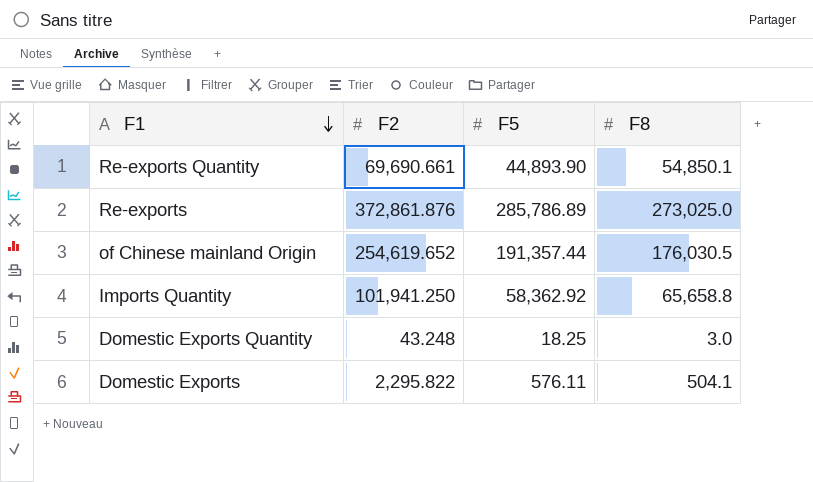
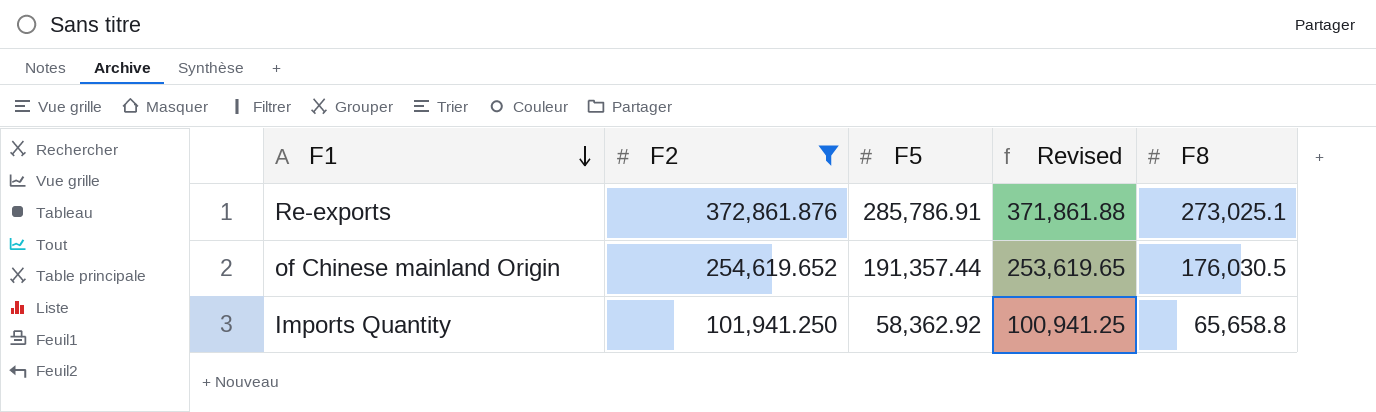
filter: none -> F2 >= 101,941.250
column Revised | formula: none -> [F2] - 1000
Re-exports | F5: 285,786.89 -> 285,786.91
Re-exports | F8: 273,025.0 -> 273,025.1

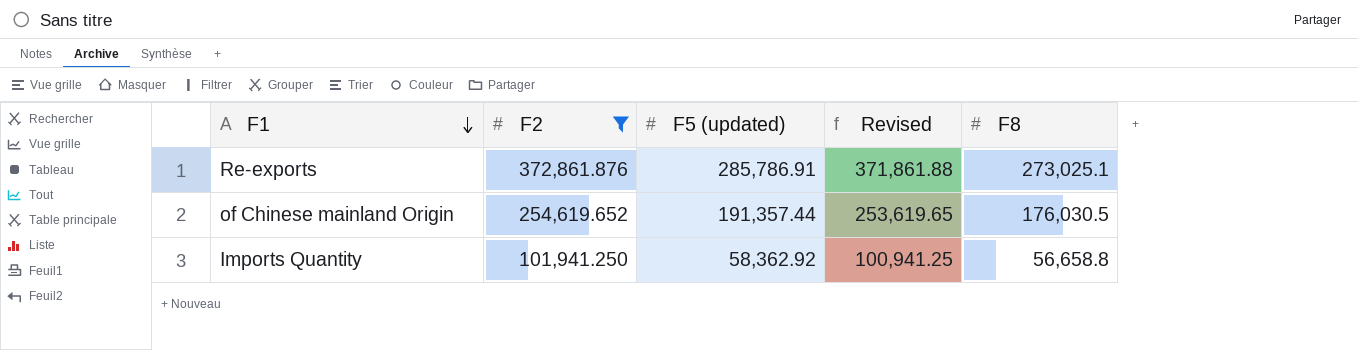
column name: F5 -> F5 (updated)
Imports Quantity | F8: 65,658.8 -> 56,658.8

